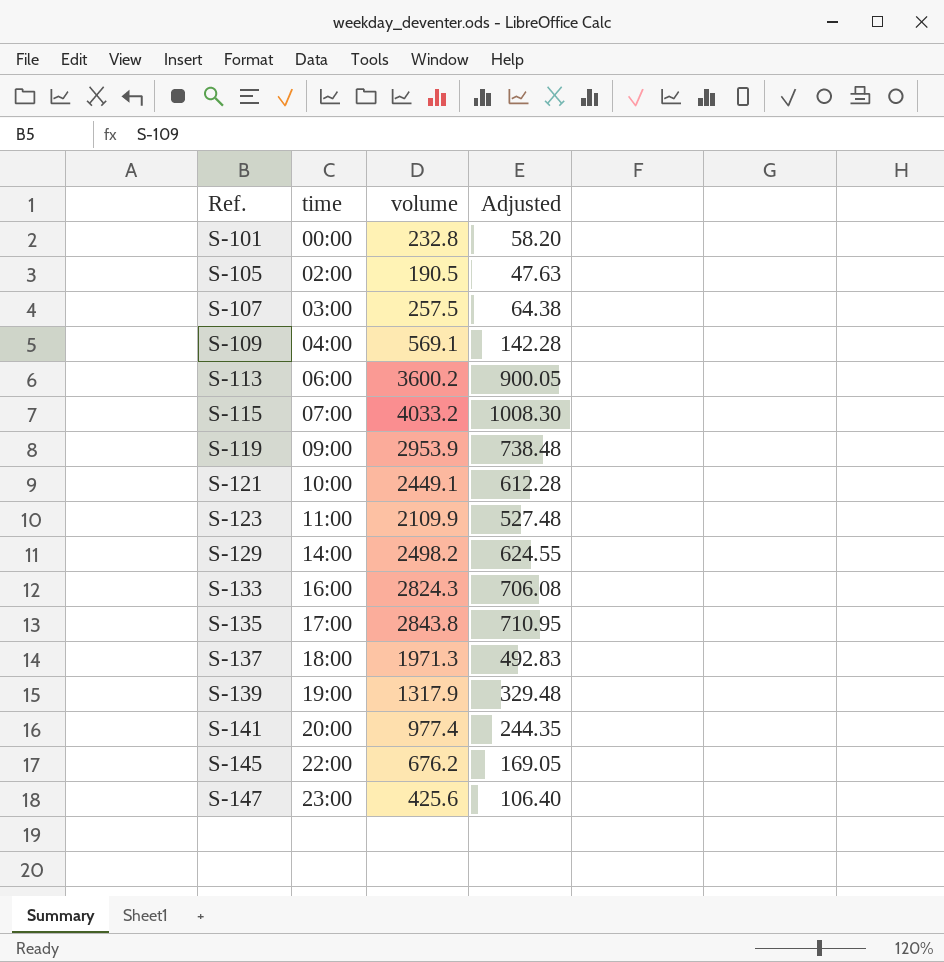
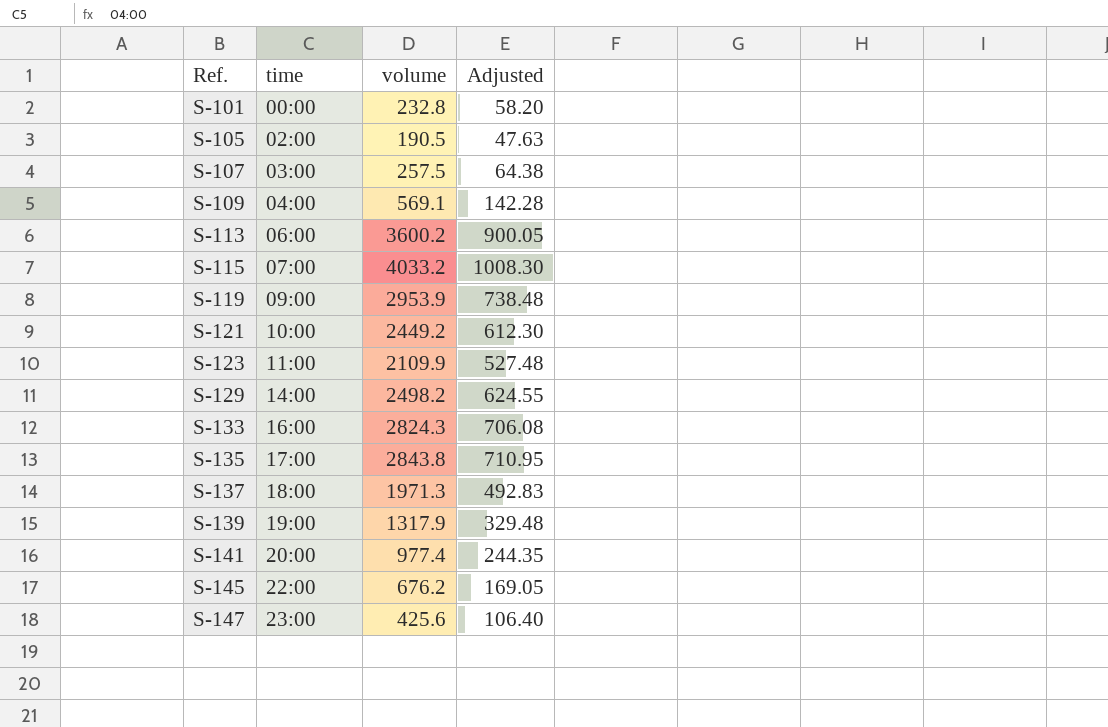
S-121 | volume: 2449.1 -> 2449.2
S-121 | Adjusted: 612.28 -> 612.30

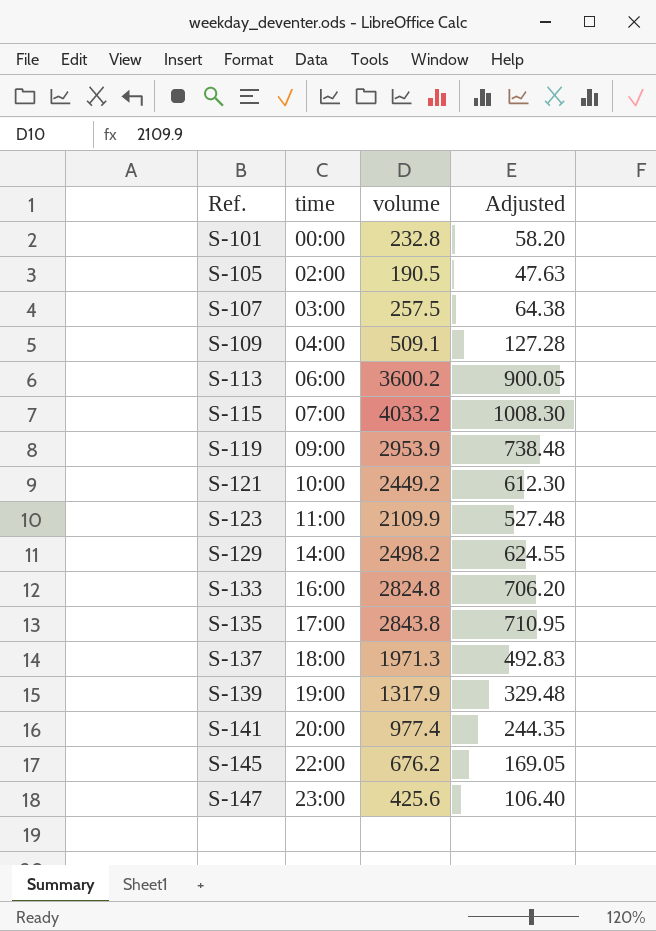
S-109 | volume: 569.1 -> 509.1
S-109 | Adjusted: 142.28 -> 127.28
S-133 | volume: 2824.3 -> 2824.8
S-133 | Adjusted: 706.08 -> 706.20

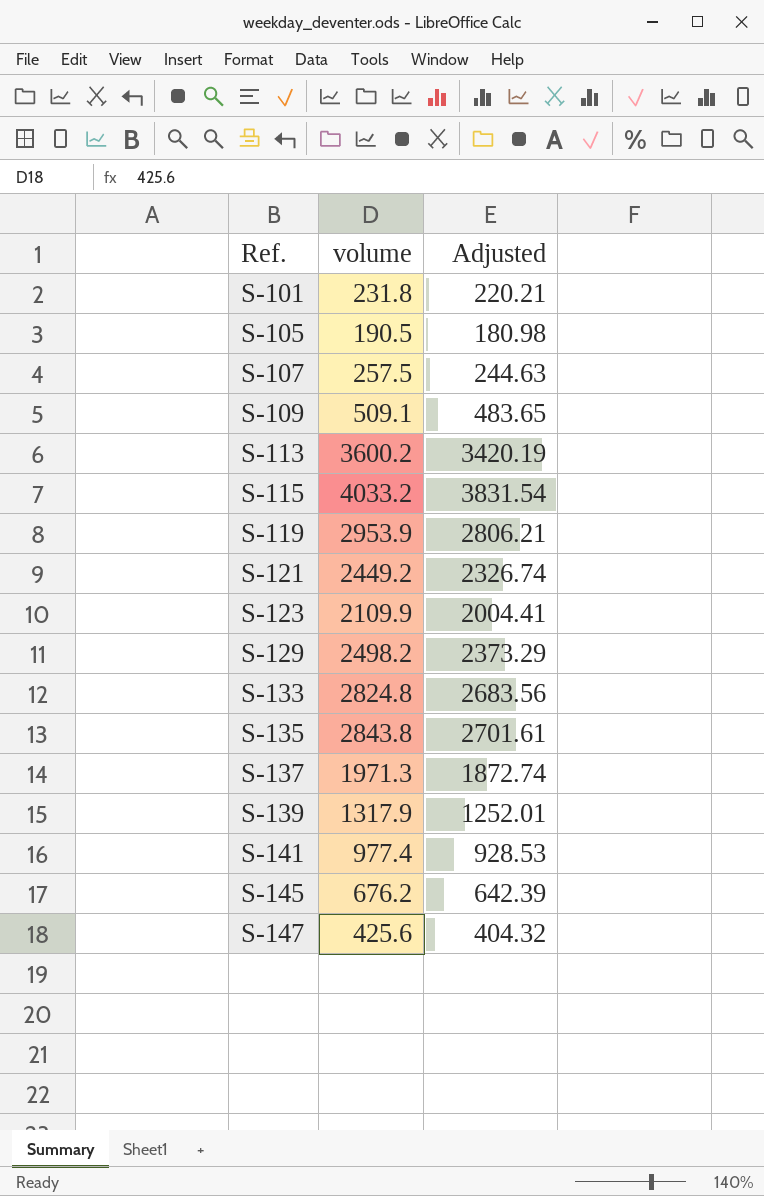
column time | position: 2 -> none
column Adjusted | formula: [volume] * 0.25 -> [volume] * 0.95
S-101 | volume: 232.8 -> 231.8

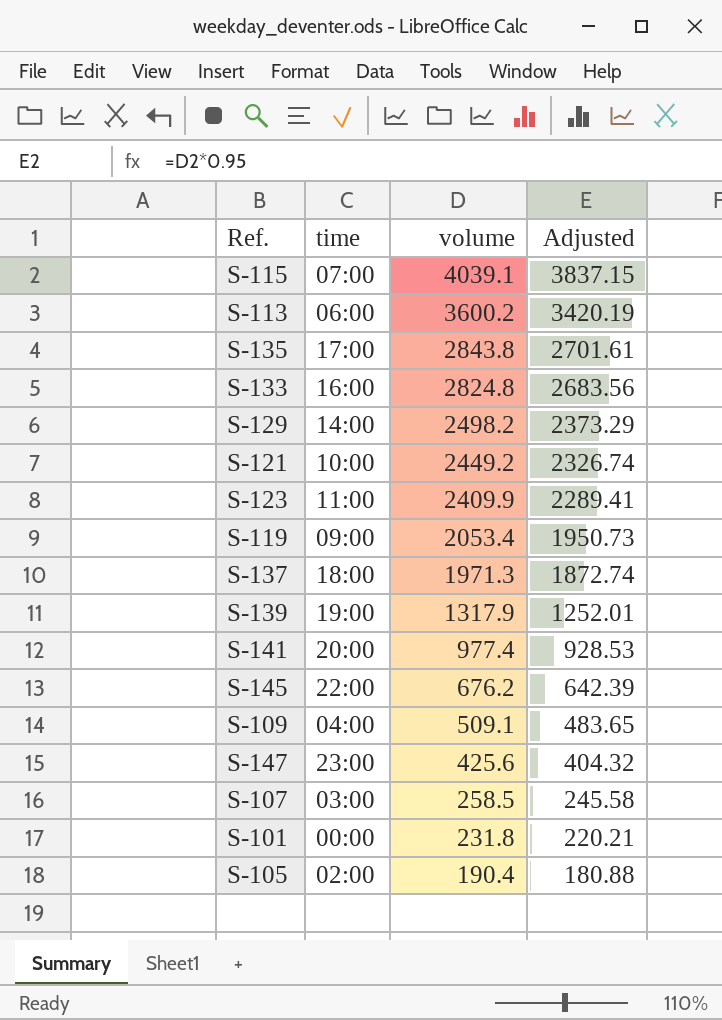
row order: Ref. ascending -> volume descending
column time | position: none -> 2
S-115 | volume: 4033.2 -> 4039.1
S-115 | Adjusted: 3831.54 -> 3837.15
S-123 | volume: 2109.9 -> 2409.9
S-123 | Adjusted: 2004.41 -> 2289.41
S-119 | volume: 2953.9 -> 2053.4
S-119 | Adjusted: 2806.21 -> 1950.73
S-107 | volume: 257.5 -> 258.5
S-107 | Adjusted: 244.63 -> 245.58
S-105 | volume: 190.5 -> 190.4
S-105 | Adjusted: 180.98 -> 180.88

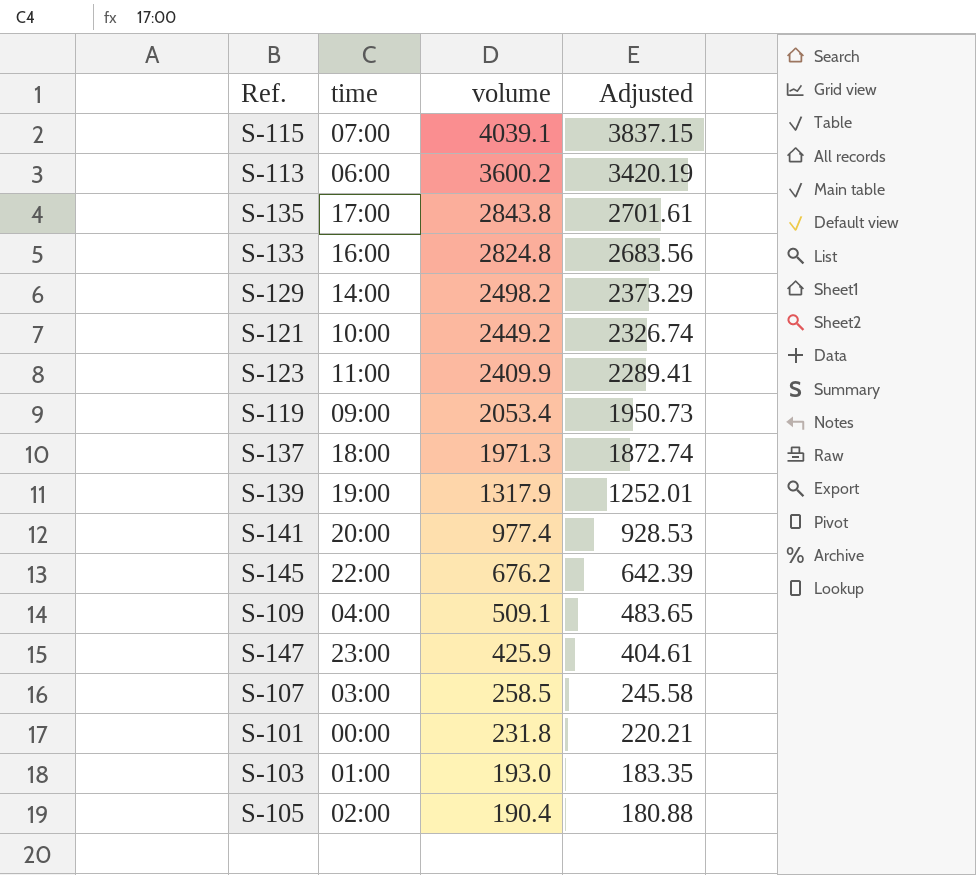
S-147 | volume: 425.6 -> 425.9
S-147 | Adjusted: 404.32 -> 404.61
row S-103: none -> 01:00 | 193.0 | 183.35

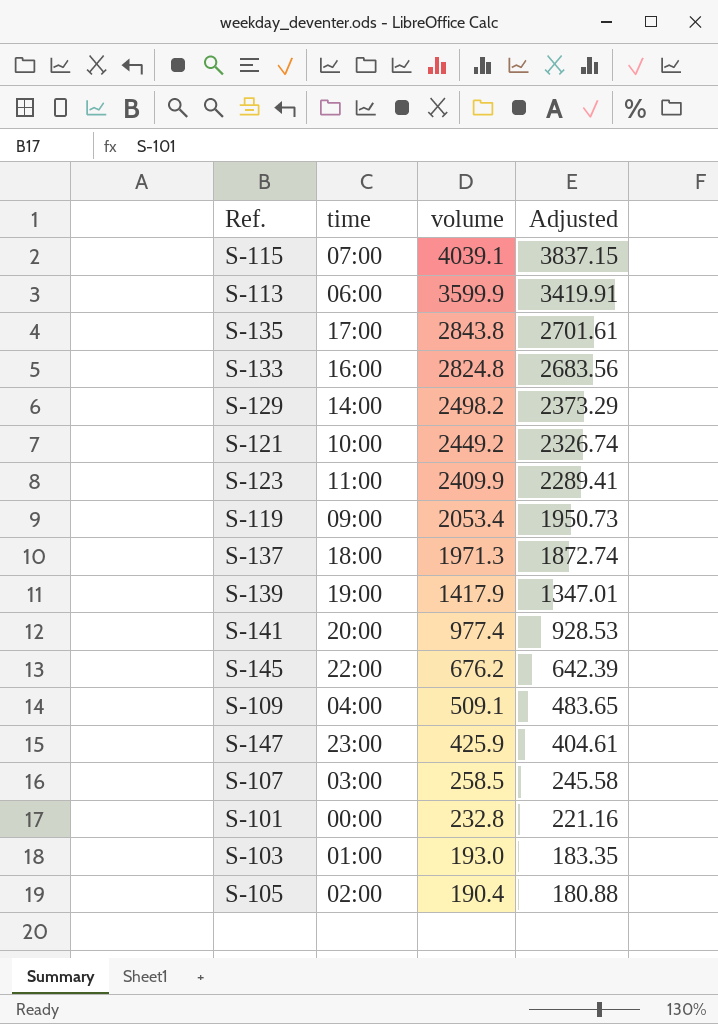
S-113 | volume: 3600.2 -> 3599.9
S-113 | Adjusted: 3420.19 -> 3419.91
S-139 | volume: 1317.9 -> 1417.9
S-139 | Adjusted: 1252.01 -> 1347.01
S-101 | volume: 231.8 -> 232.8
S-101 | Adjusted: 220.21 -> 221.16

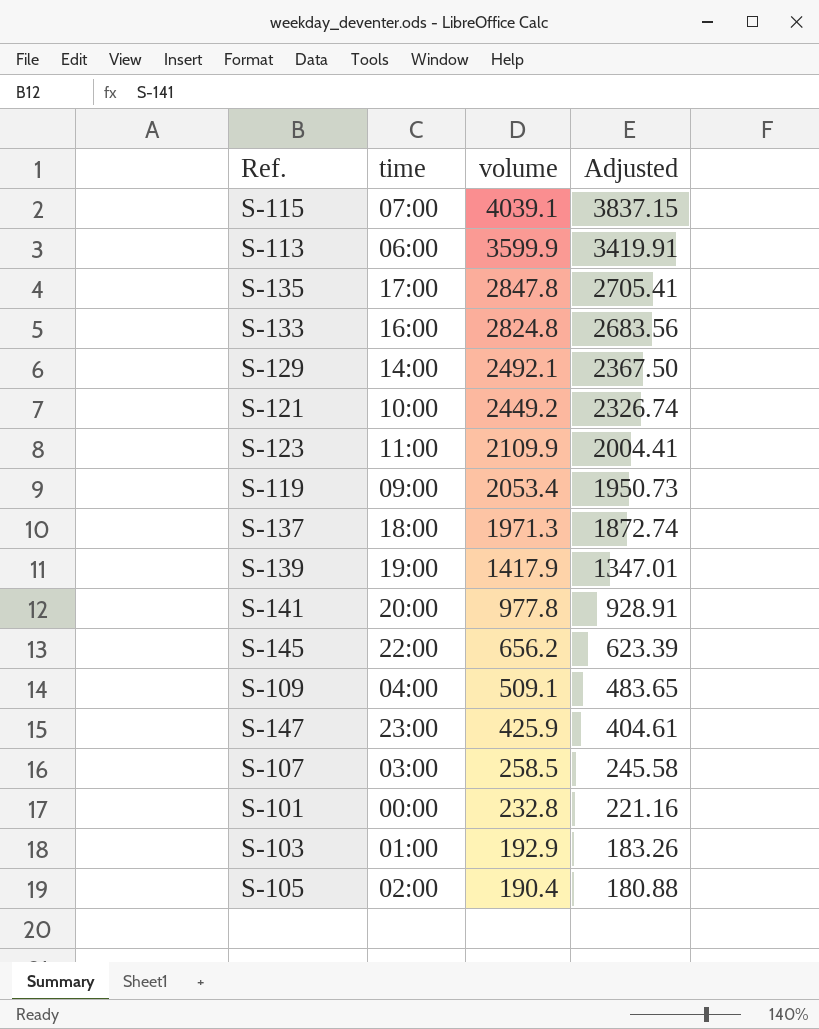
S-135 | volume: 2843.8 -> 2847.8
S-135 | Adjusted: 2701.61 -> 2705.41
S-129 | volume: 2498.2 -> 2492.1
S-129 | Adjusted: 2373.29 -> 2367.50
S-123 | volume: 2409.9 -> 2109.9
S-123 | Adjusted: 2289.41 -> 2004.41
S-141 | volume: 977.4 -> 977.8
S-141 | Adjusted: 928.53 -> 928.91
S-145 | volume: 676.2 -> 656.2
S-145 | Adjusted: 642.39 -> 623.39
S-103 | volume: 193.0 -> 192.9
S-103 | Adjusted: 183.35 -> 183.26

